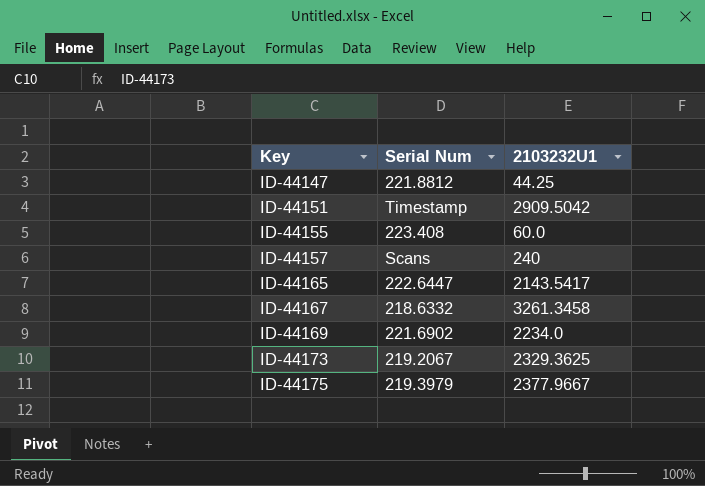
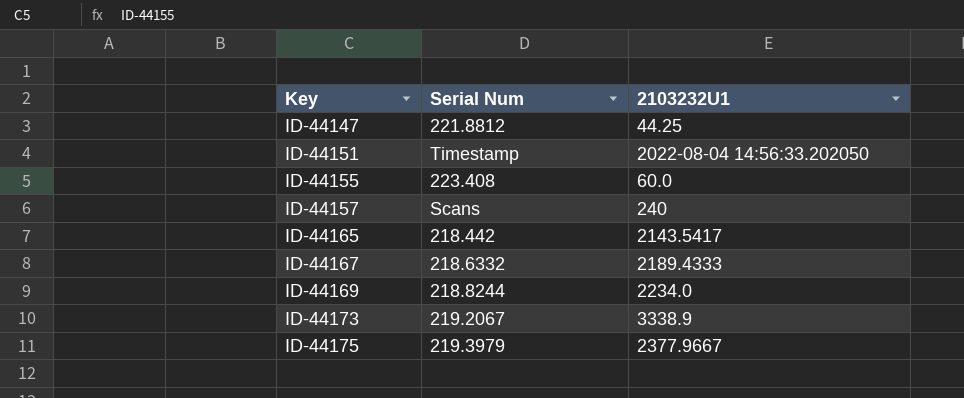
ID-44151 | 2103232U1: 2909.5042 -> 2022-08-04 14:56:33.202050
ID-44165 | Serial Num: 222.6447 -> 218.442
ID-44167 | 2103232U1: 3261.3458 -> 2189.4333
ID-44169 | Serial Num: 221.6902 -> 218.8244
ID-44173 | 2103232U1: 2329.3625 -> 3338.9

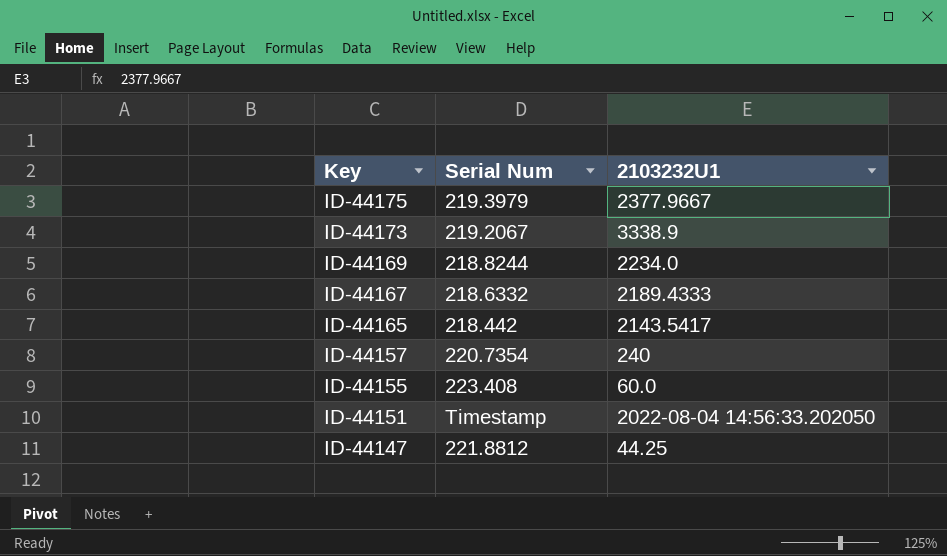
row order: Key ascending -> Key descending
ID-44157 | Serial Num: Scans -> 220.7354

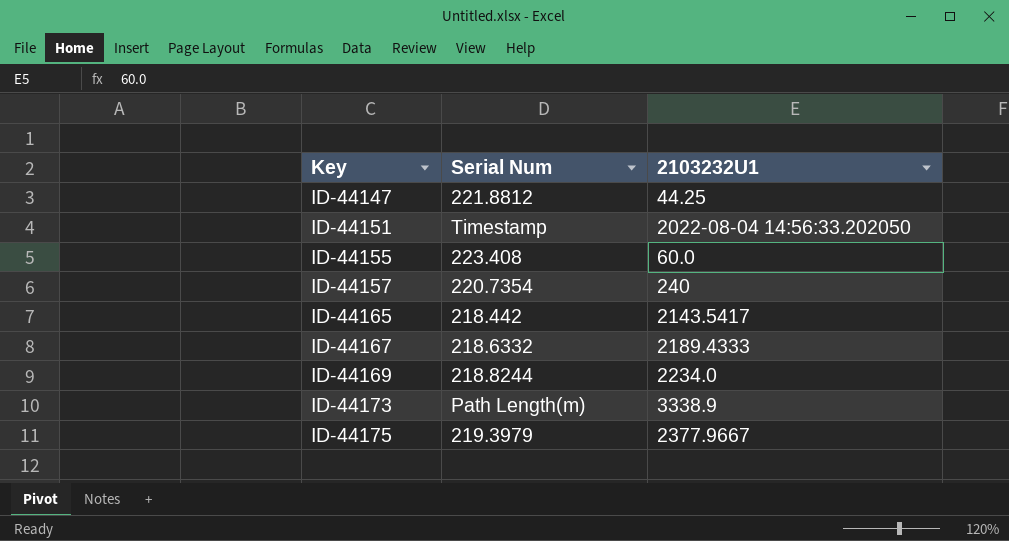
row order: Key descending -> Key ascending
ID-44173 | Serial Num: 219.2067 -> Path Length(m)

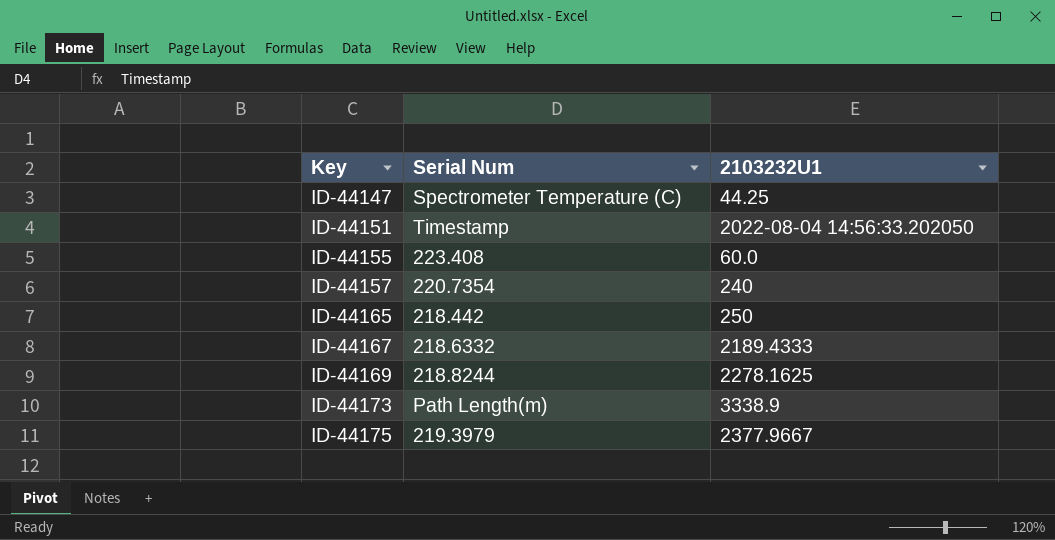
ID-44147 | Serial Num: 221.8812 -> Spectrometer Temperature (C)
ID-44165 | 2103232U1: 2143.5417 -> 250
ID-44169 | 2103232U1: 2234.0 -> 2278.1625

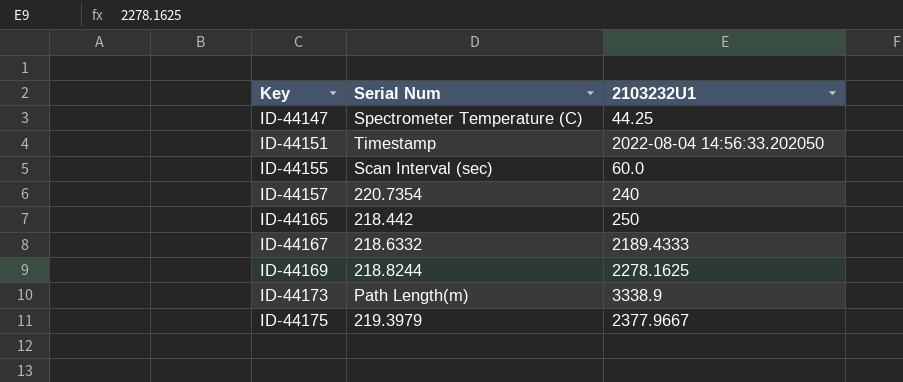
ID-44155 | Serial Num: 223.408 -> Scan Interval (sec)

